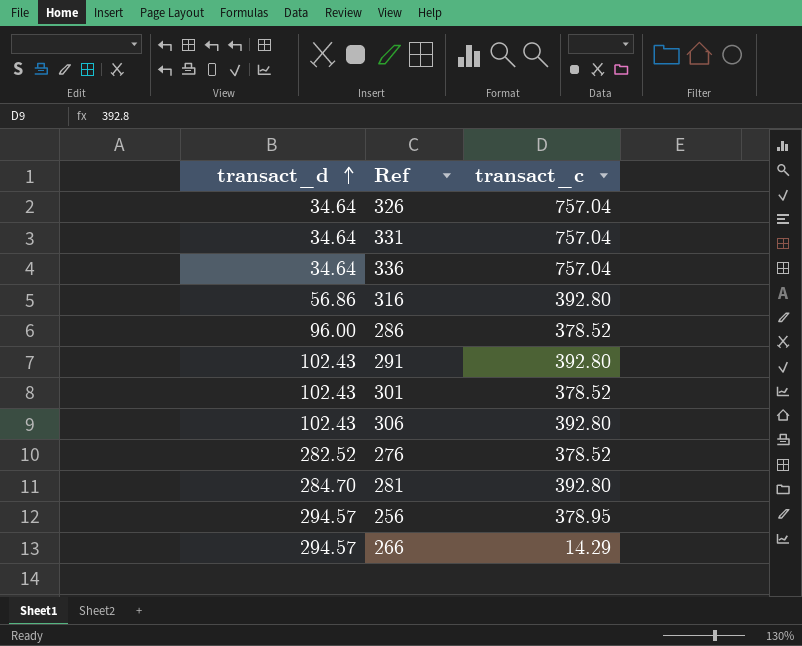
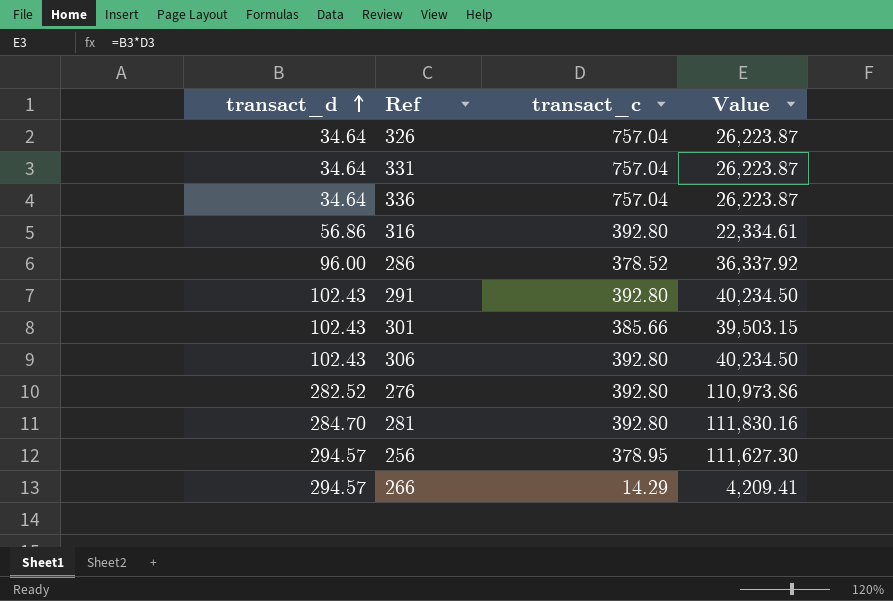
column Value | formula: none -> [transact_d] * [transact_c]
301 | transact_c: 378.52 -> 385.66
276 | transact_c: 378.52 -> 392.80

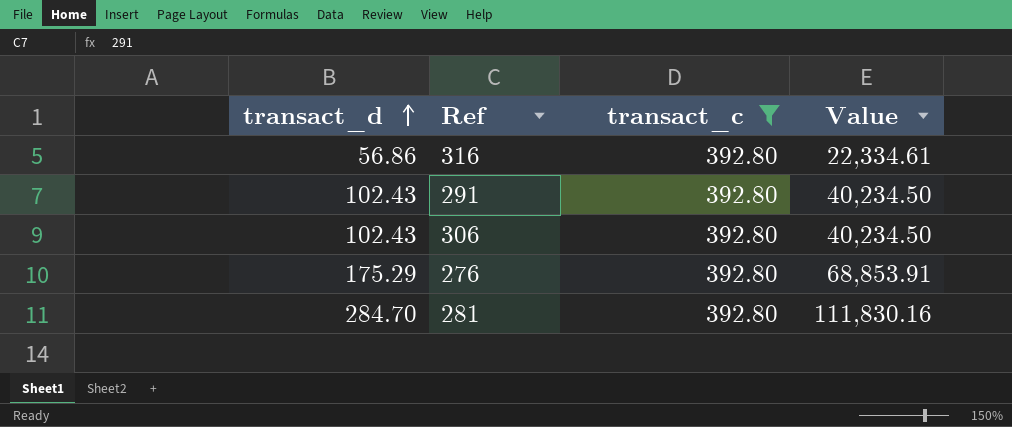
filter: none -> transact_c = 392.80
276 | transact_d: 282.52 -> 175.29
276 | Value: 110,973.86 -> 68,853.91

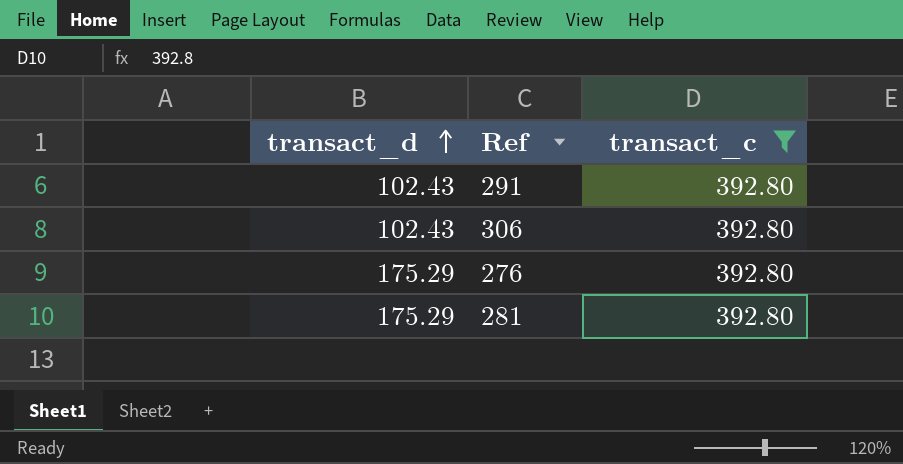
column Value | formula: [transact_d] * [transact_c] -> none
row 316: 56.86 | 392.80 | 22,334.61 -> none
281 | transact_d: 284.70 -> 175.29

